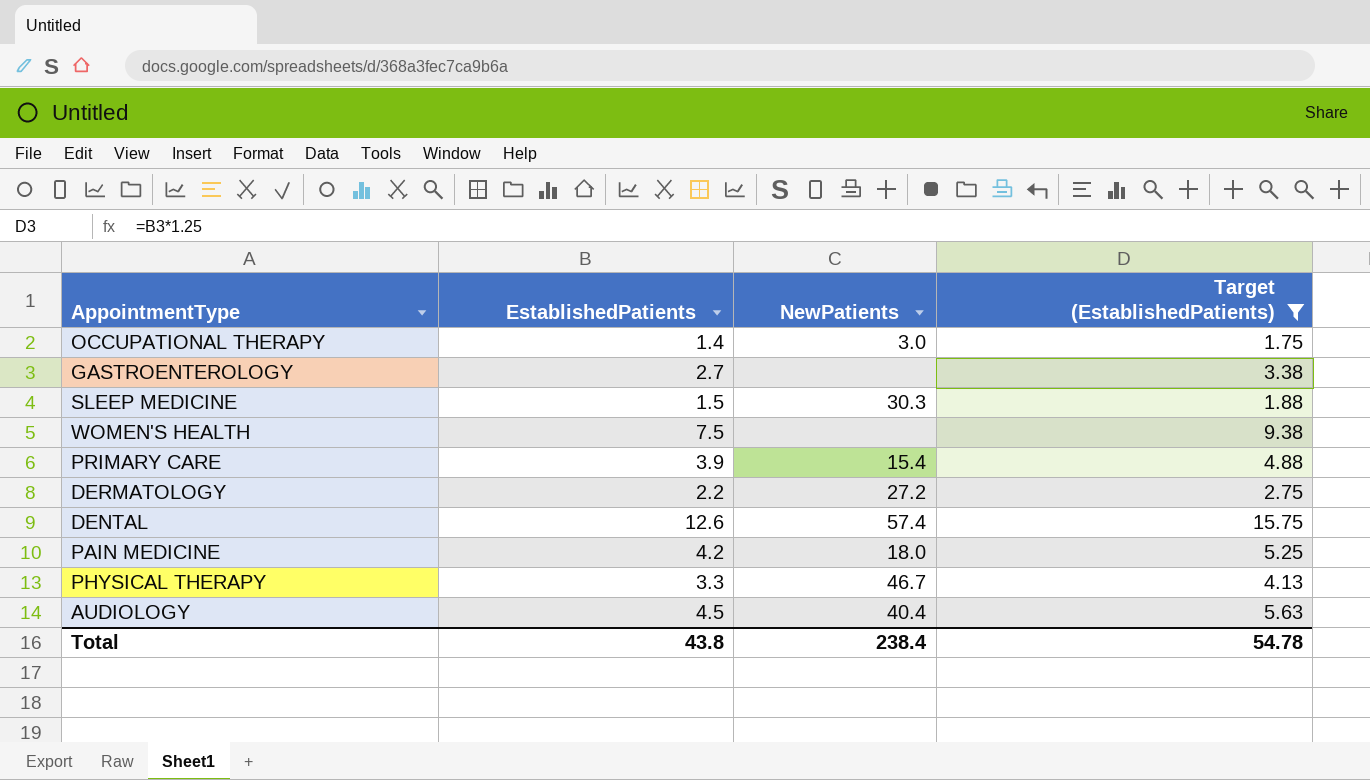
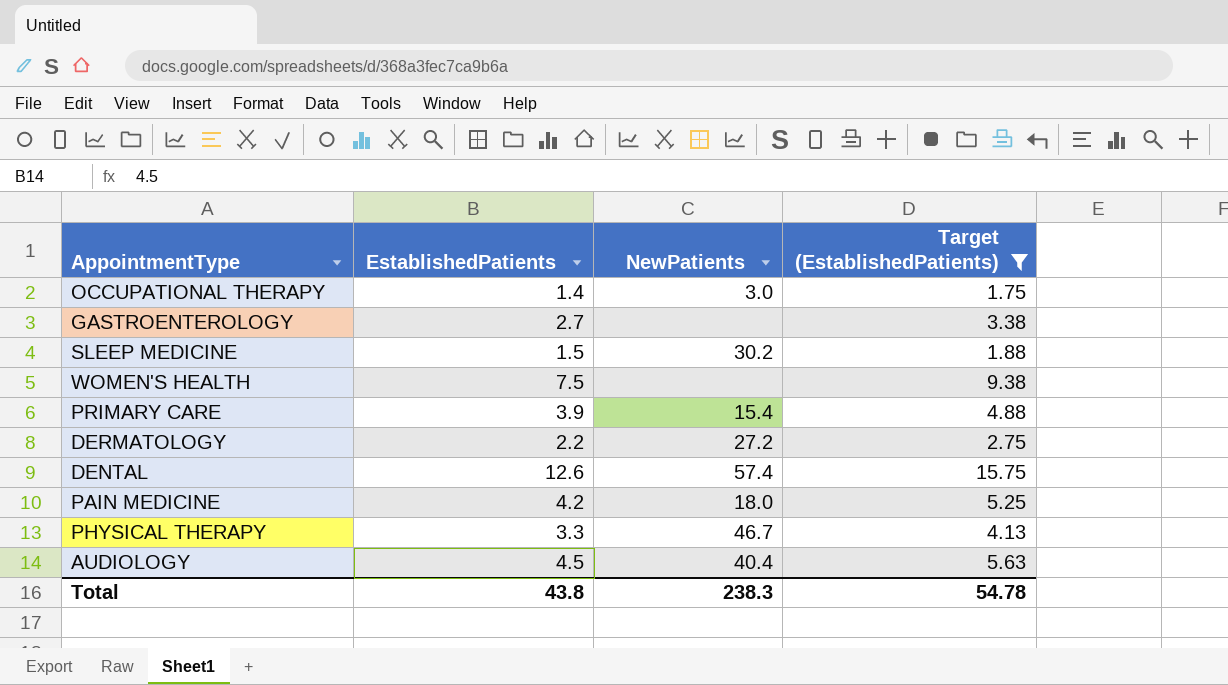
SLEEP MEDICINE | NewPatients: 30.3 -> 30.2
Total | NewPatients: 238.4 -> 238.3

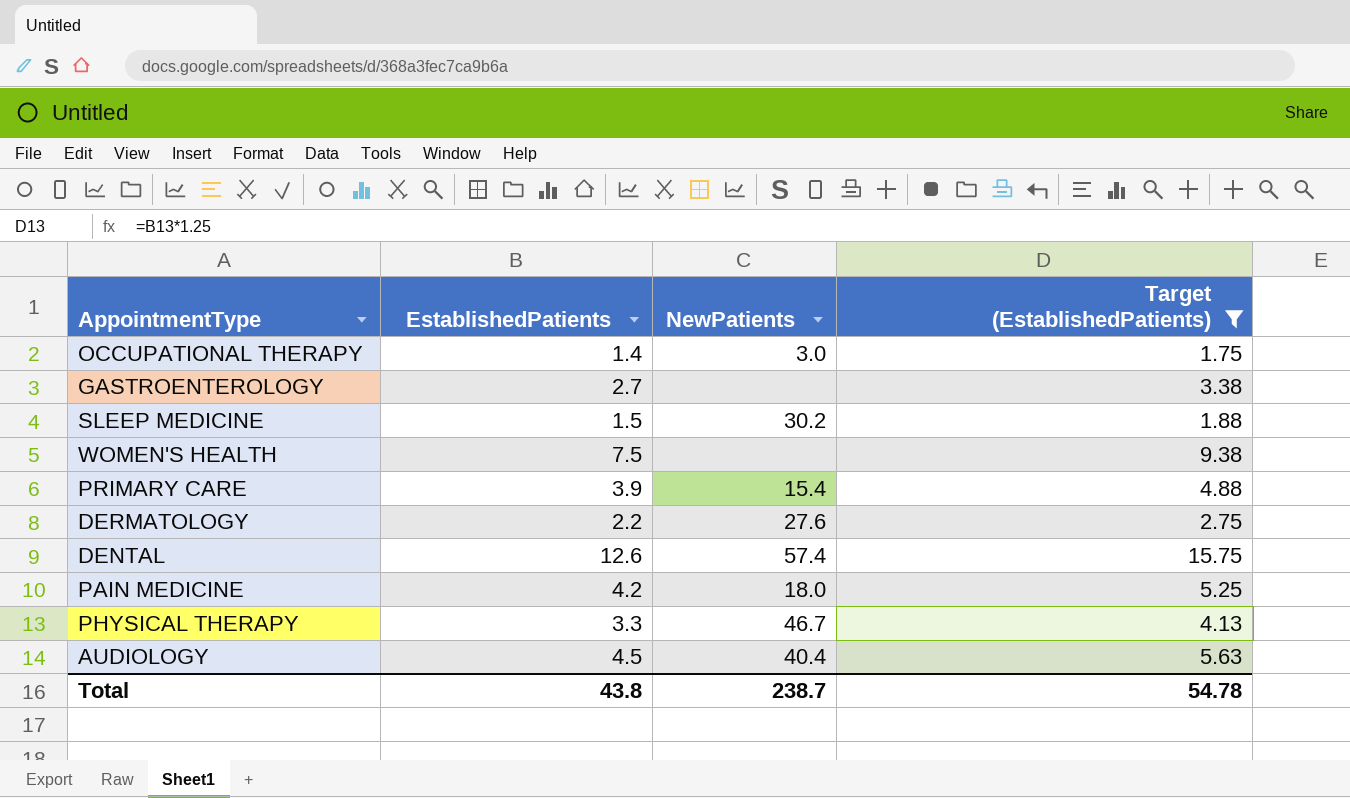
DERMATOLOGY | NewPatients: 27.2 -> 27.6
Total | NewPatients: 238.3 -> 238.7

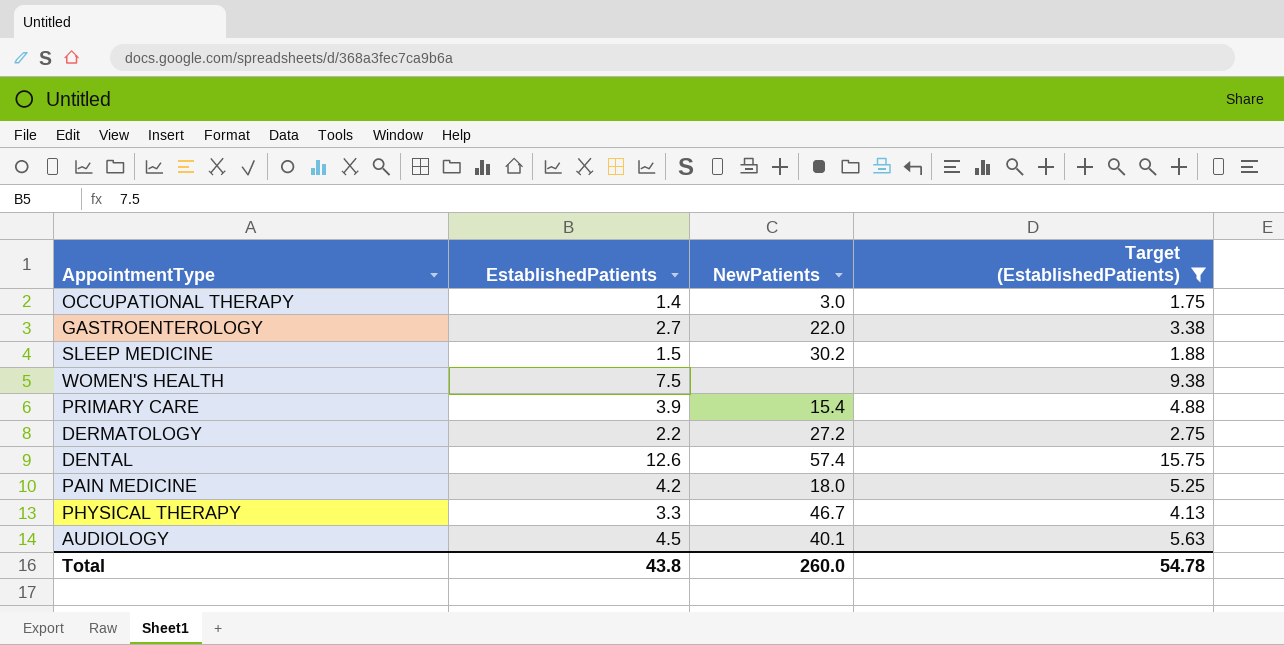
GASTROENTEROLOGY | NewPatients: none -> 22.0
DERMATOLOGY | NewPatients: 27.6 -> 27.2
AUDIOLOGY | NewPatients: 40.4 -> 40.1
Total | NewPatients: 238.7 -> 260.0

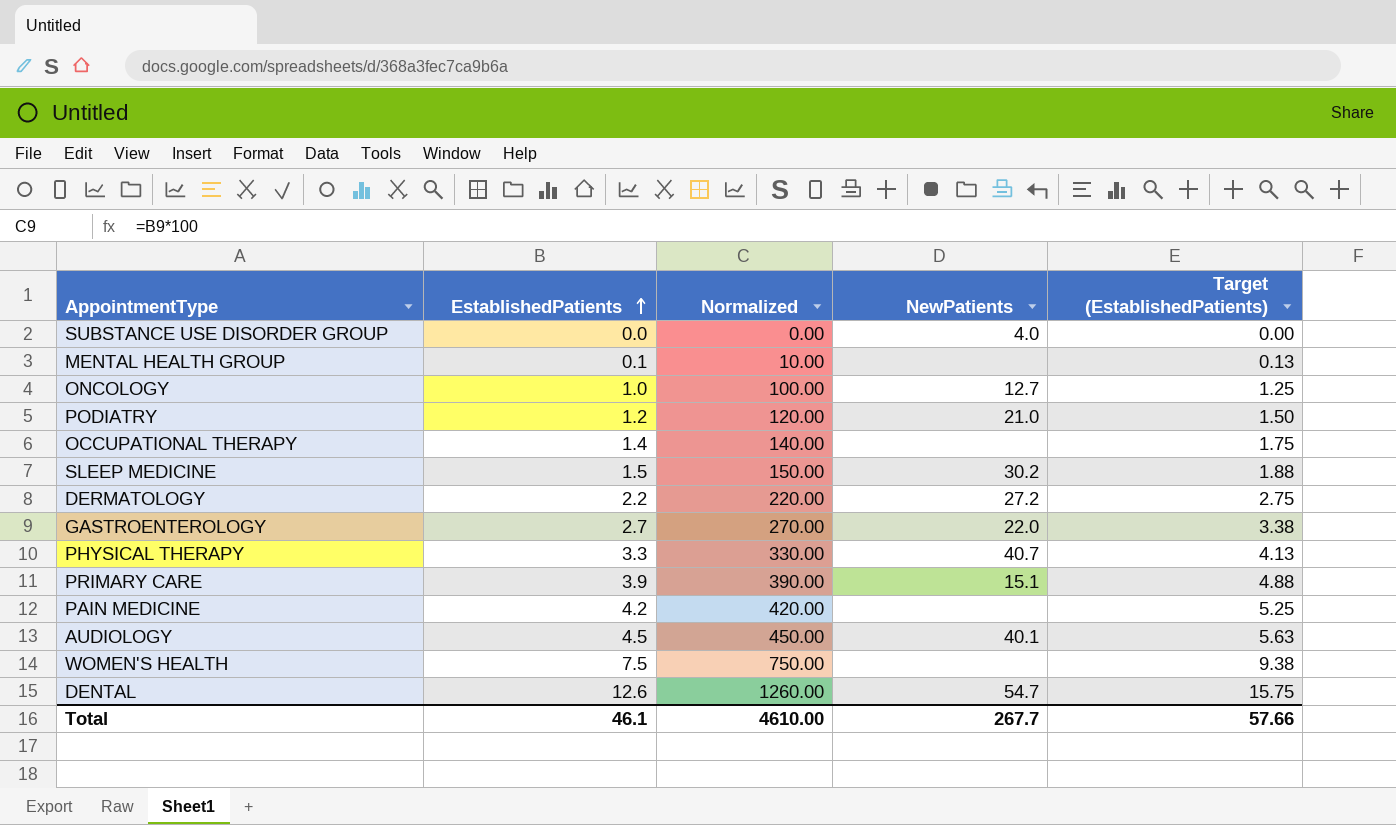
filter: Target (EstablishedPatients) >= 1.75 -> none
row order: none -> EstablishedPatients ascending
column Normalized | formula: none -> [EstablishedPatients] * 100
OCCUPATIONAL THERAPY | NewPatients: 3.0 -> none
PHYSICAL THERAPY | NewPatients: 46.7 -> 40.7
PRIMARY CARE | NewPatients: 15.4 -> 15.1
PAIN MEDICINE | NewPatients: 18.0 -> none
DENTAL | NewPatients: 57.4 -> 54.7
Total | EstablishedPatients: 43.8 -> 46.1
Total | NewPatients: 260.0 -> 267.7
Total | Target (EstablishedPatients): 54.78 -> 57.66

